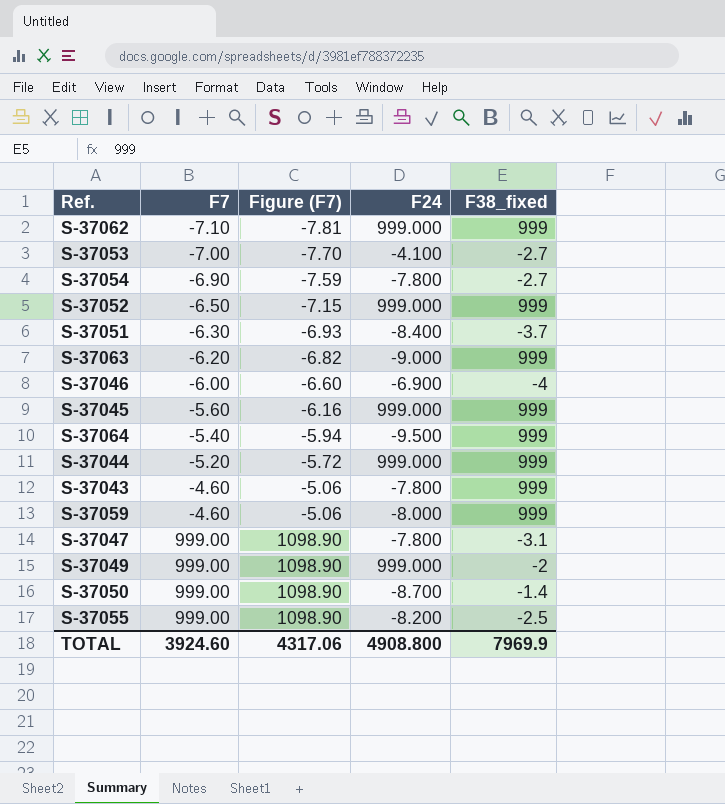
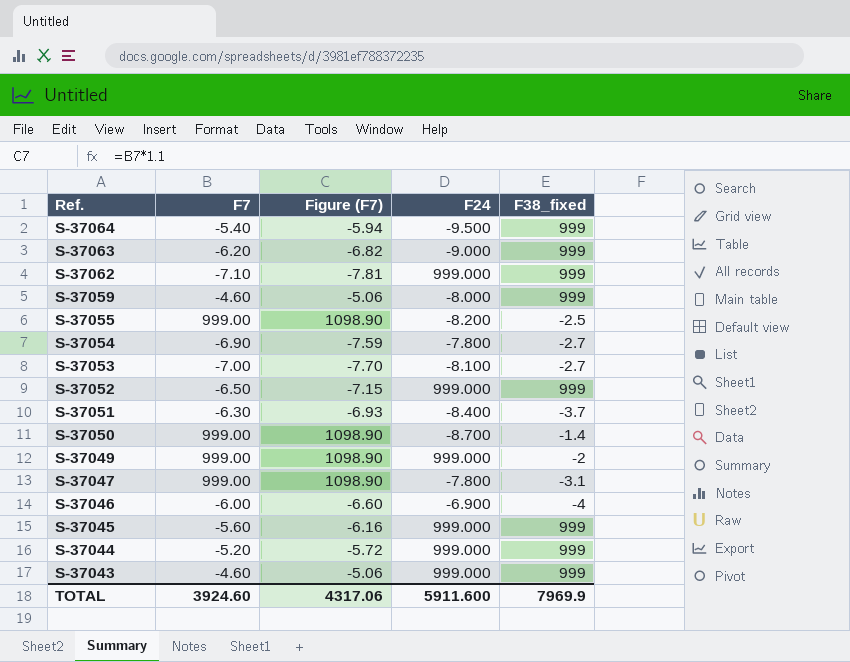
row order: F7 ascending -> Ref. descending
S-37053 | F24: -4.100 -> -8.100
S-37043 | F24: -7.800 -> 999.000
TOTAL | F24: 4908.800 -> 5911.600

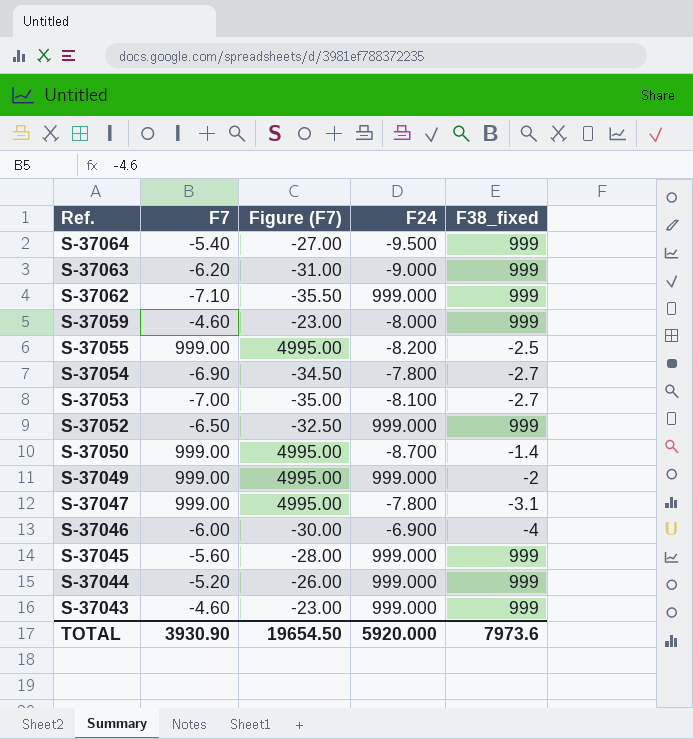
column Figure (F7) | formula: [F7] * 1.1 -> [F7] * 5
row S-37051: -6.30 | -6.93 | -8.400 | -3.7 -> none
TOTAL | F7: 3924.60 -> 3930.90
TOTAL | Figure (F7): 4317.06 -> 19654.50
TOTAL | F24: 5911.600 -> 5920.000
TOTAL | F38_fixed: 7969.9 -> 7973.6

